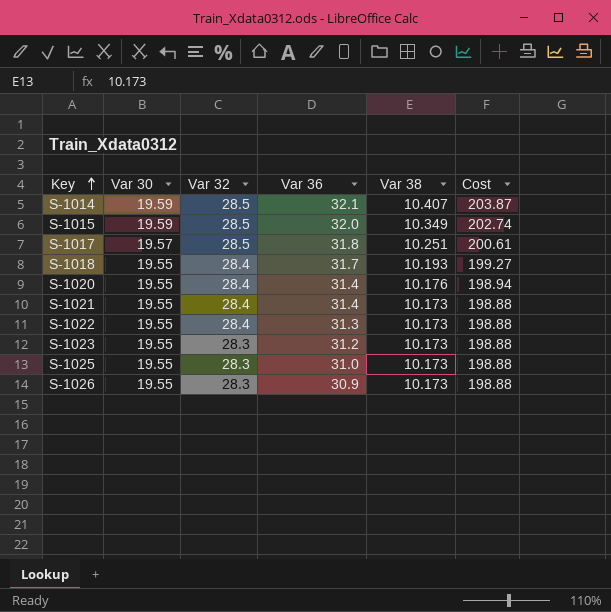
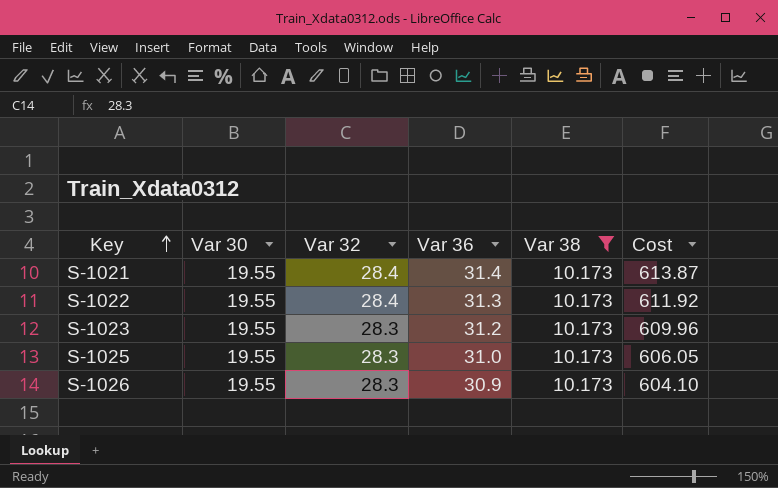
filter: none -> Var 38 = 10.173
column Cost | formula: [Var 30] * [Var 38] -> [Var 30] * [Var 36]

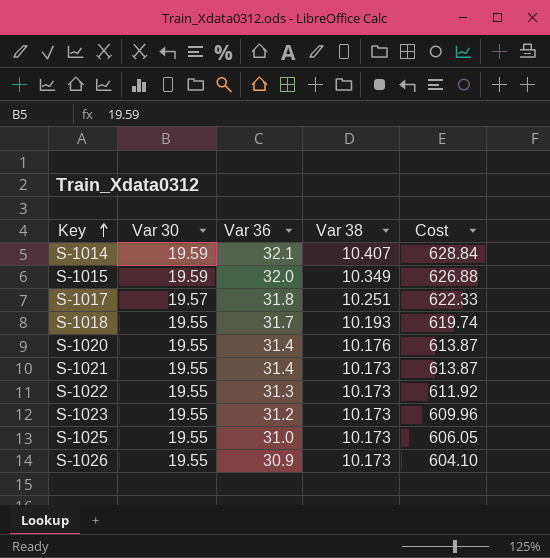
filter: Var 38 = 10.173 -> none
column Var 32 | position: 3 -> none

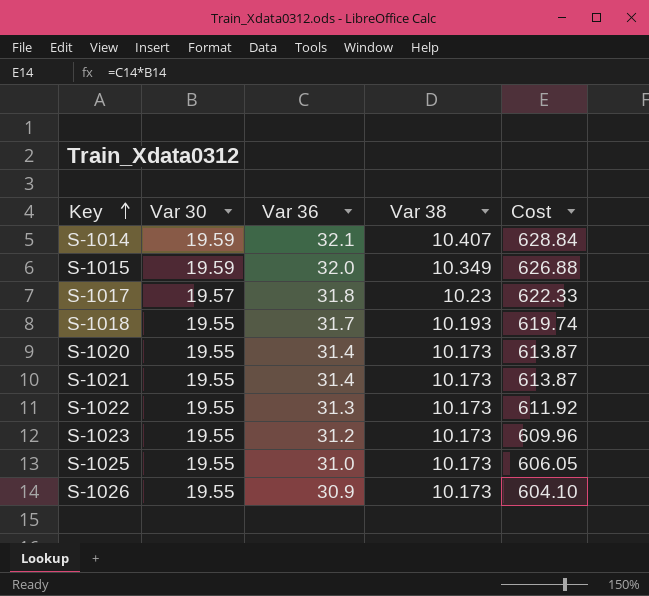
S-1017 | Var 38: 10.251 -> 10.23
S-1020 | Var 38: 10.176 -> 10.173

